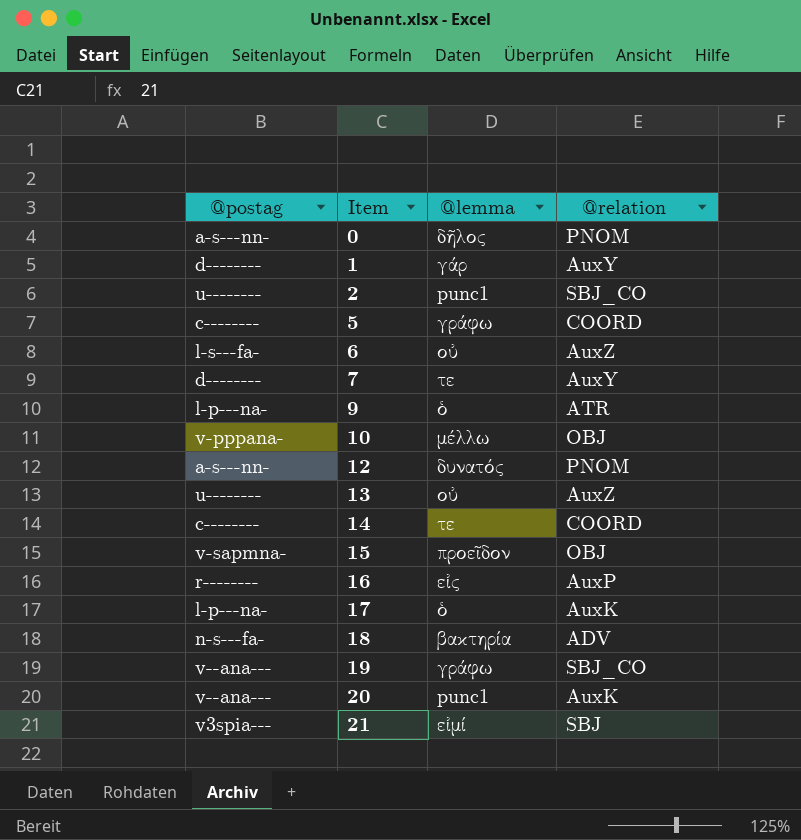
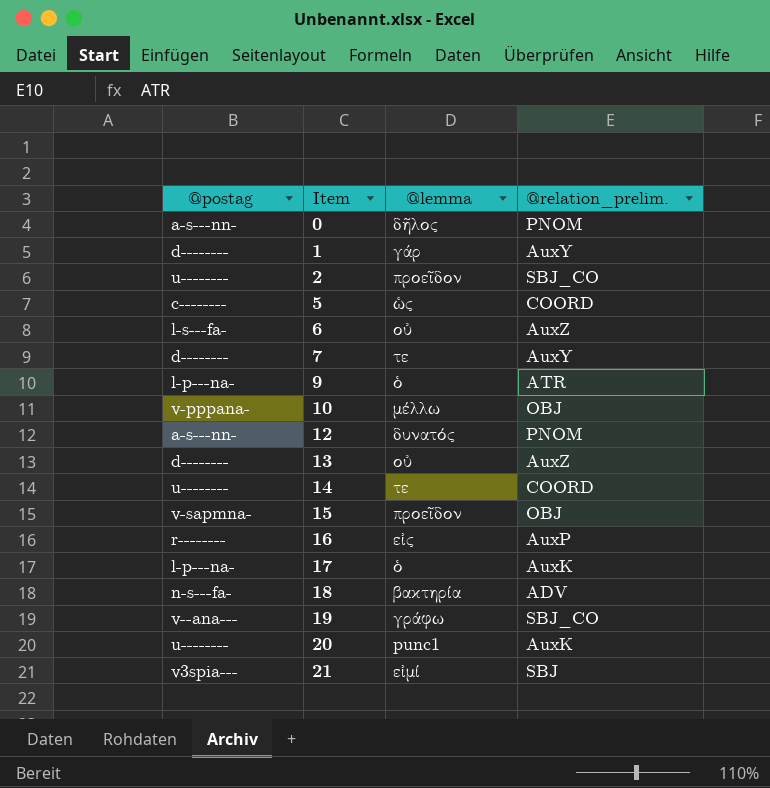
column name: @relation -> @relation_prelim.
2 | @lemma: punc1 -> προεῖδον
5 | @lemma: γράφω -> ὡς
13 | @postag: u-------- -> d--------
14 | @postag: c-------- -> u--------
20 | @postag: v--ana--- -> u--------

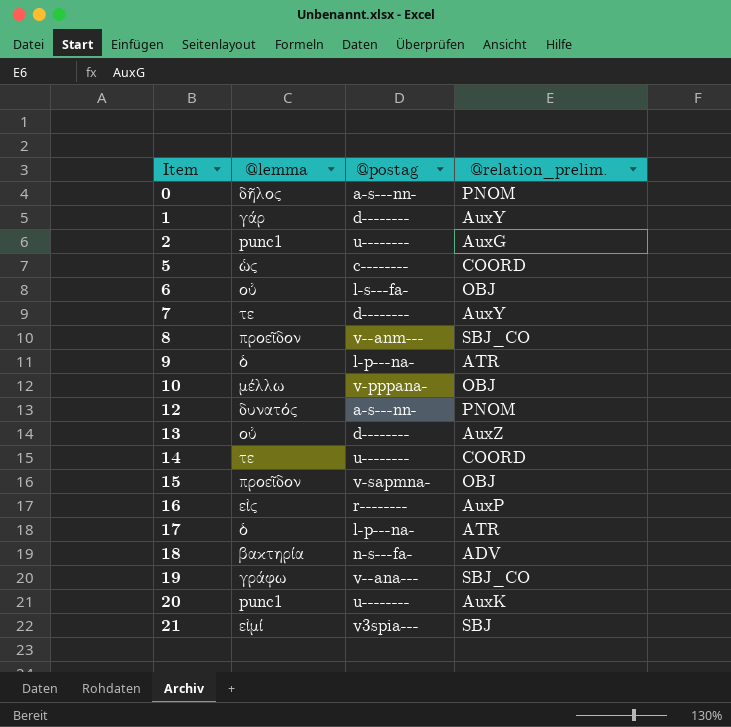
column @postag | position: 1 -> 3
2 | @lemma: προεῖδον -> punc1
2 | @relation_prelim.: SBJ_CO -> AuxG
6 | @relation_prelim.: AuxZ -> OBJ
row 8: none -> προεῖδον | v--anm--- | SBJ_CO
17 | @relation_prelim.: AuxK -> ATR

